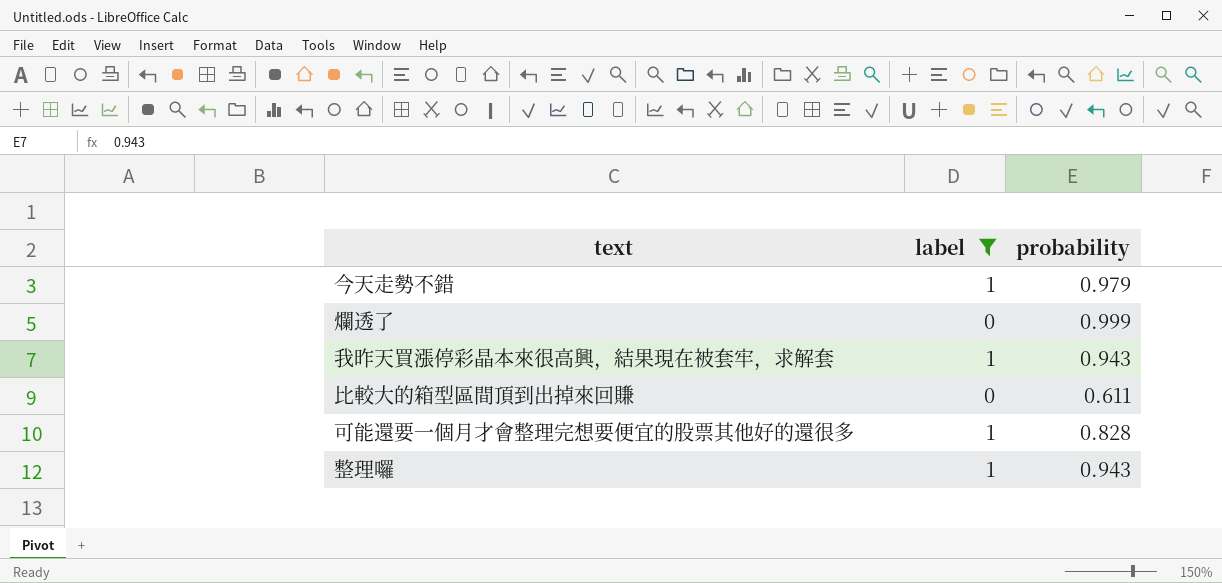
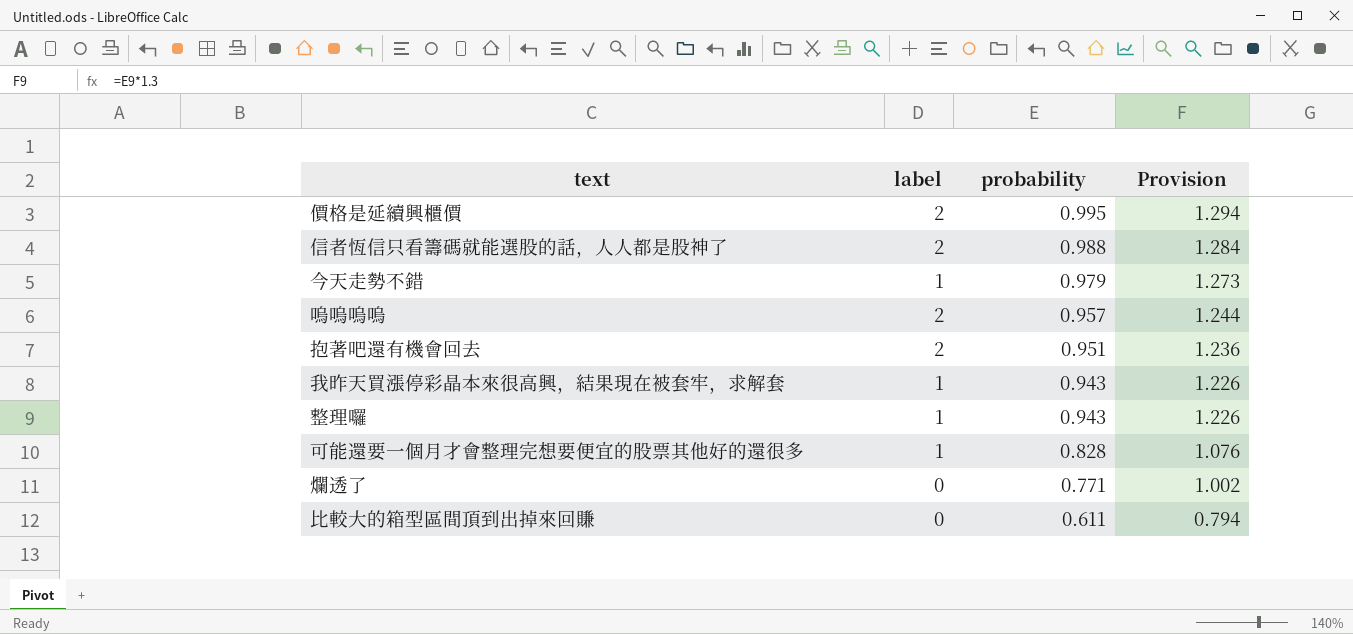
filter: label != 2 -> none
row order: none -> probability descending
column Provision | formula: none -> [probability] * 1.3
爛透了 | probability: 0.999 -> 0.771

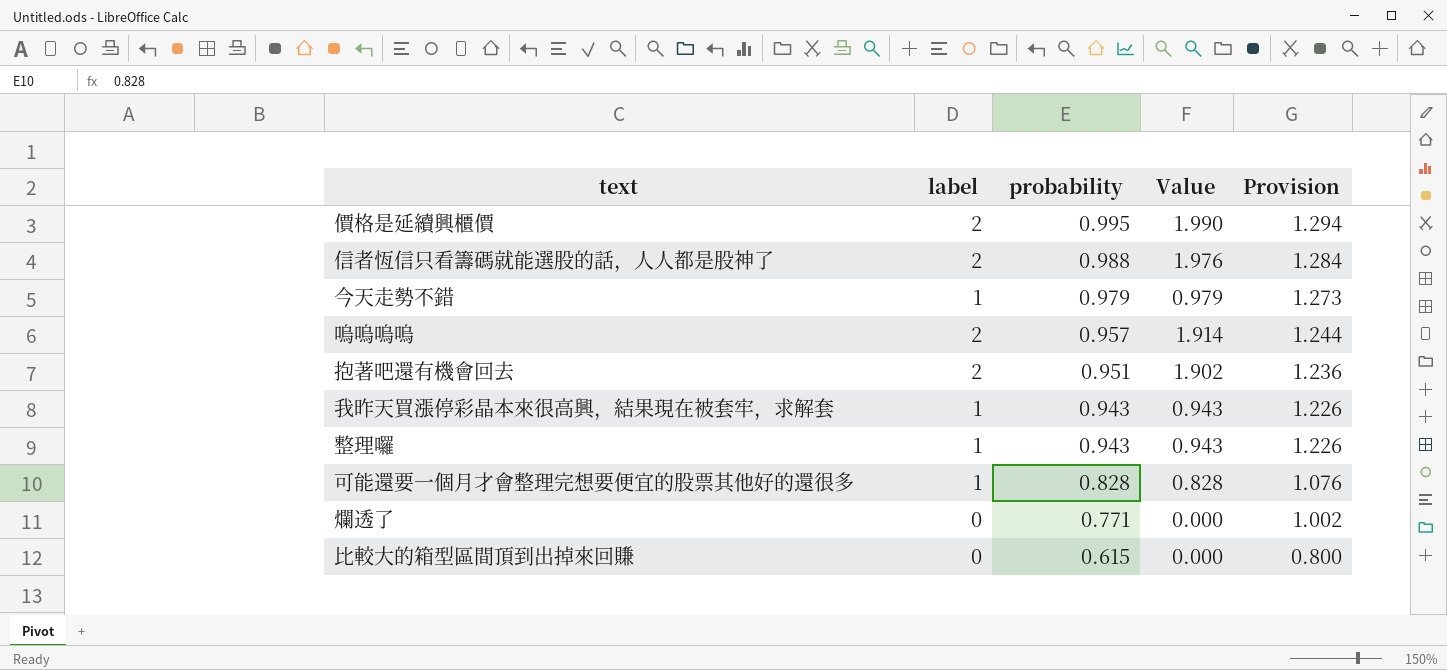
column Value | formula: none -> [label] * [probability]
比較大的箱型區間頂到出掉來回賺 | probability: 0.611 -> 0.615
比較大的箱型區間頂到出掉來回賺 | Provision: 0.794 -> 0.800

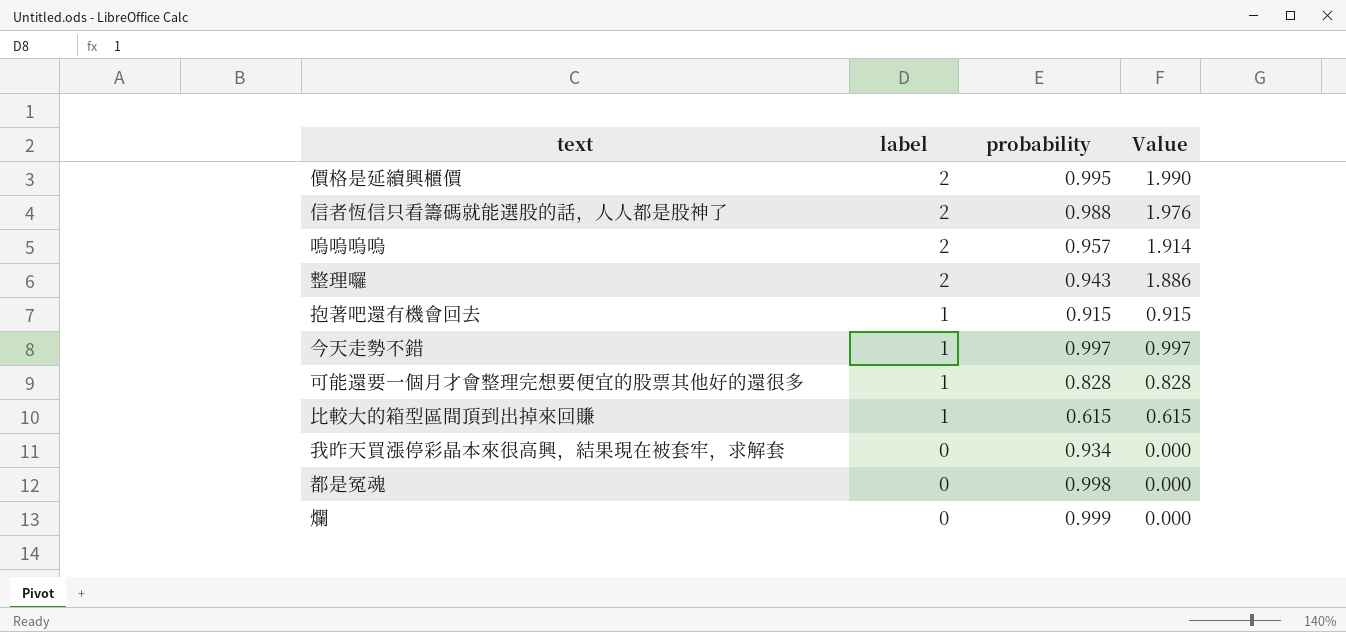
row order: probability descending -> label descending
column Provision | formula: [probability] * 1.3 -> none
row 爛透了: 0 | 0.771 | 0.000 | 1.002 -> none
整理囉 | label: 1 -> 2
整理囉 | Value: 0.943 -> 1.886
抱著吧還有機會回去 | label: 2 -> 1
抱著吧還有機會回去 | probability: 0.951 -> 0.915
抱著吧還有機會回去 | Value: 1.902 -> 0.915
今天走勢不錯 | probability: 0.979 -> 0.997
今天走勢不錯 | Value: 0.979 -> 0.997
比較大的箱型區間頂到出掉來回賺 | label: 0 -> 1
比較大的箱型區間頂到出掉來回賺 | Value: 0.000 -> 0.615
我昨天買漲停彩晶本來很高興，結果現在被套牢，求解套 | label: 1 -> 0
我昨天買漲停彩晶本來很高興，結果現在被套牢，求解套 | probability: 0.943 -> 0.934
我昨天買漲停彩晶本來很高興，結果現在被套牢，求解套 | Value: 0.943 -> 0.000
row 都是冤魂: none -> 0 | 0.998 | 0.000
row 爛: none -> 0 | 0.999 | 0.000

